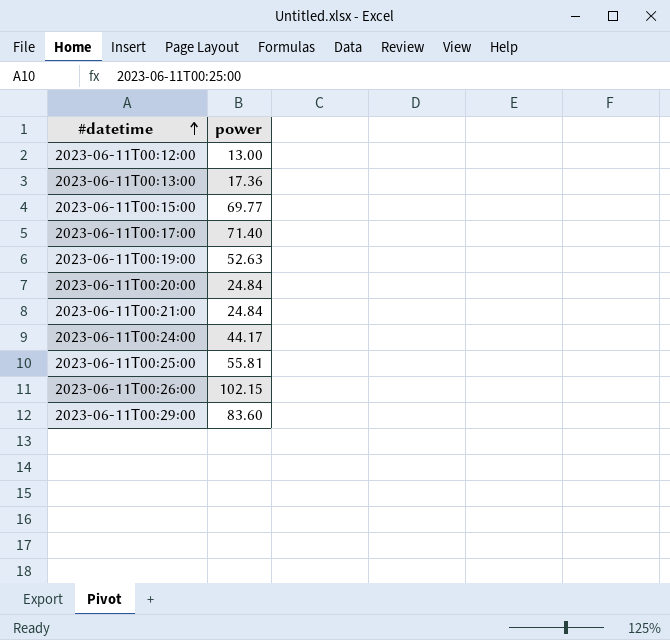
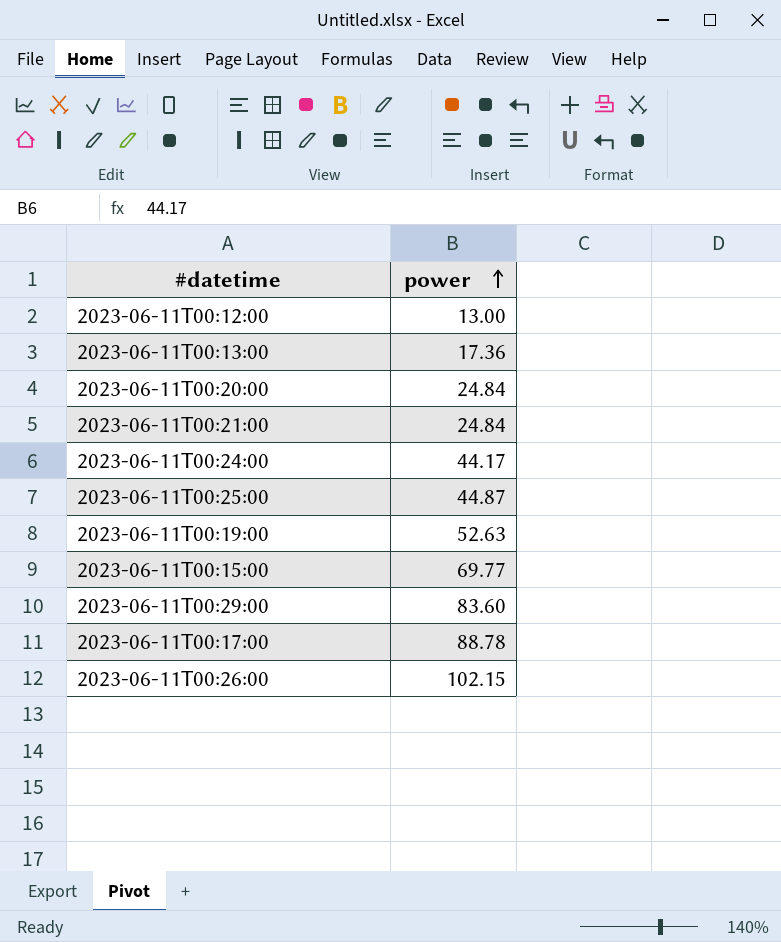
row order: #datetime ascending -> power ascending
2023-06-11T00:25:00 | power: 55.81 -> 44.87
2023-06-11T00:17:00 | power: 71.40 -> 88.78

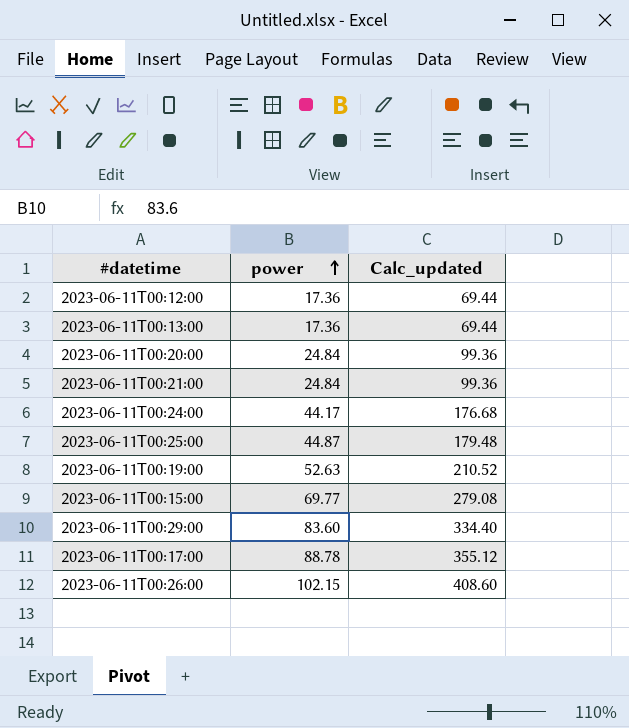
column Calc_updated | formula: none -> [power] * 4
2023-06-11T00:12:00 | power: 13.00 -> 17.36

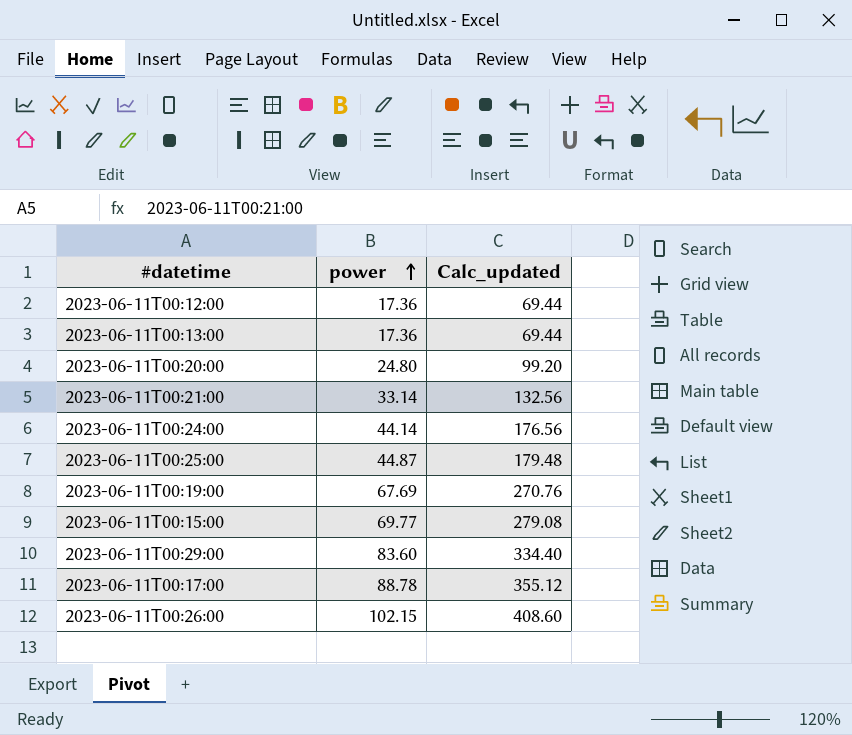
2023-06-11T00:20:00 | power: 24.84 -> 24.80
2023-06-11T00:20:00 | Calc_updated: 99.36 -> 99.20
2023-06-11T00:21:00 | power: 24.84 -> 33.14
2023-06-11T00:21:00 | Calc_updated: 99.36 -> 132.56
2023-06-11T00:24:00 | power: 44.17 -> 44.14
2023-06-11T00:24:00 | Calc_updated: 176.68 -> 176.56
2023-06-11T00:19:00 | power: 52.63 -> 67.69
2023-06-11T00:19:00 | Calc_updated: 210.52 -> 270.76

